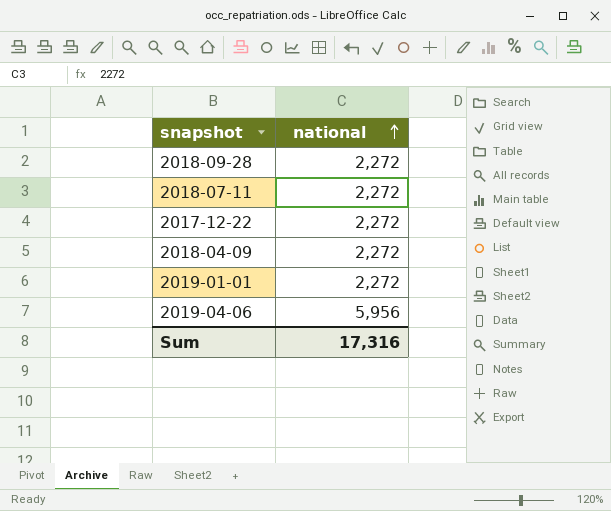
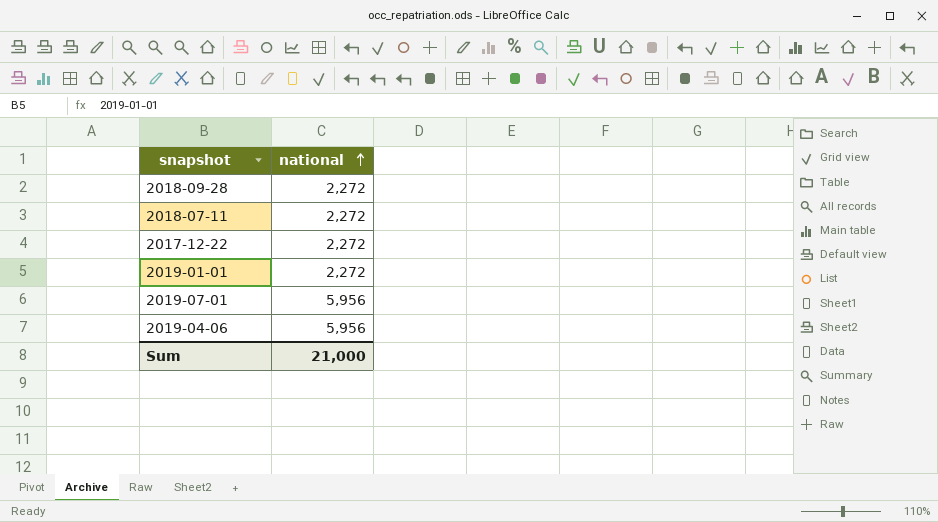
row 2018-04-09: 2,272 -> none
row 2019-07-01: none -> 5,956
Sum | national: 17,316 -> 21,000

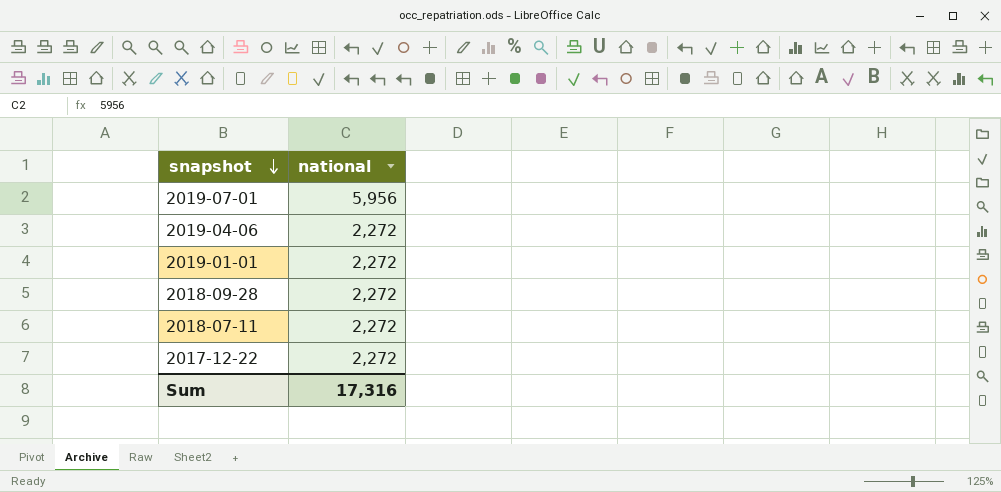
row order: national ascending -> snapshot descending
2019-04-06 | national: 5,956 -> 2,272
Sum | national: 21,000 -> 17,316

